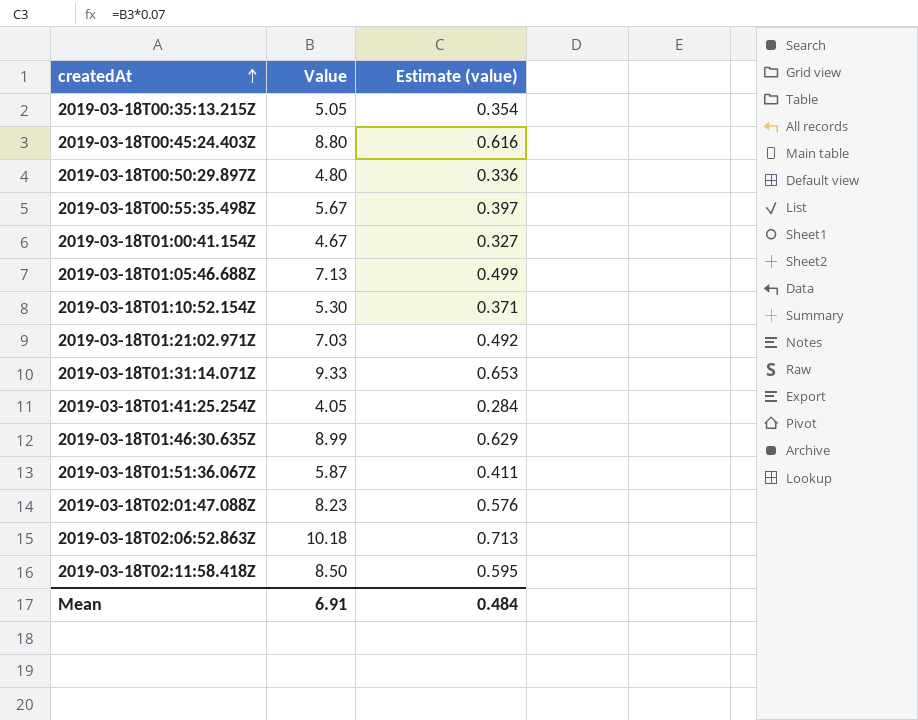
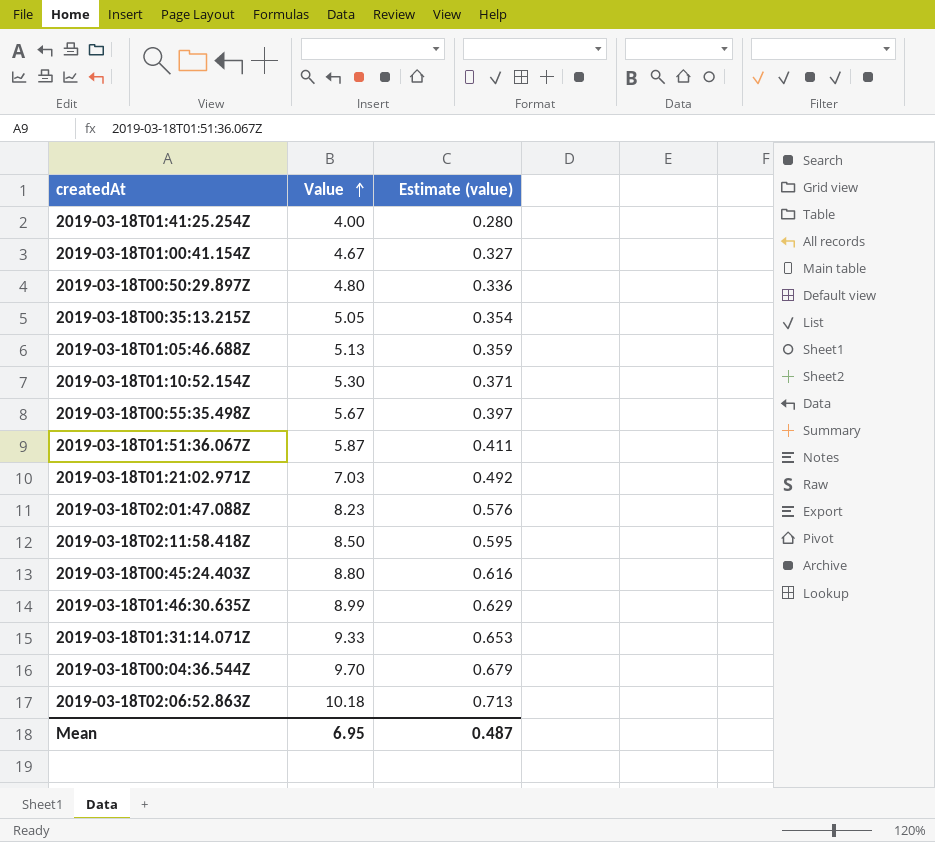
row order: createdAt ascending -> Value ascending
2019-03-18T01:41:25.254Z | Value: 4.05 -> 4.00
2019-03-18T01:41:25.254Z | Estimate (value): 0.284 -> 0.280
2019-03-18T01:05:46.688Z | Value: 7.13 -> 5.13
2019-03-18T01:05:46.688Z | Estimate (value): 0.499 -> 0.359
row 2019-03-18T00:04:36.544Z: none -> 9.70 | 0.679
Mean | Value: 6.91 -> 6.95
Mean | Estimate (value): 0.484 -> 0.487

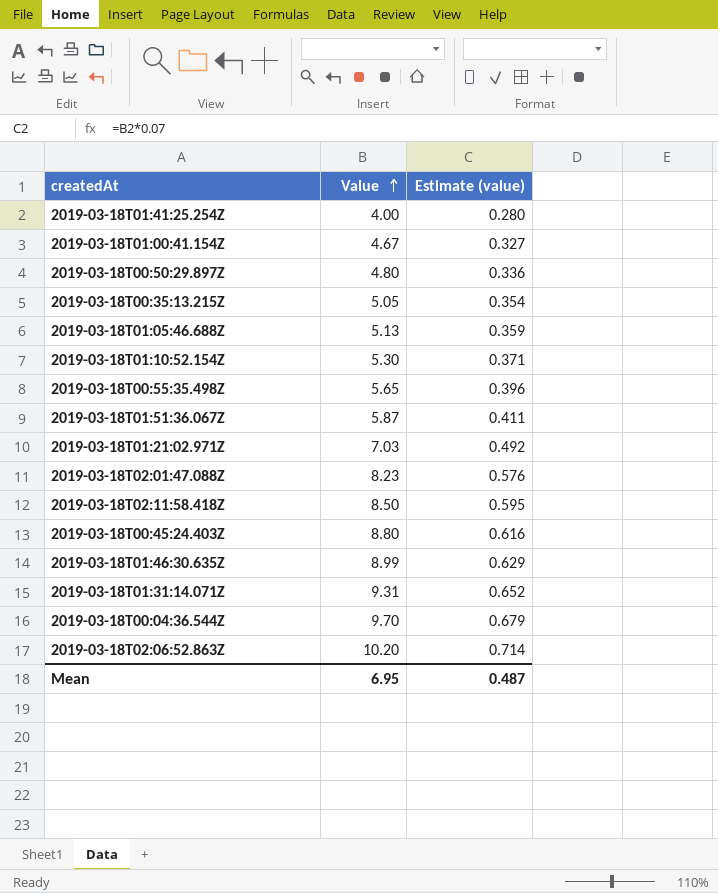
2019-03-18T00:55:35.498Z | Value: 5.67 -> 5.65
2019-03-18T00:55:35.498Z | Estimate (value): 0.397 -> 0.396
2019-03-18T01:31:14.071Z | Value: 9.33 -> 9.31
2019-03-18T01:31:14.071Z | Estimate (value): 0.653 -> 0.652
2019-03-18T02:06:52.863Z | Value: 10.18 -> 10.20
2019-03-18T02:06:52.863Z | Estimate (value): 0.713 -> 0.714

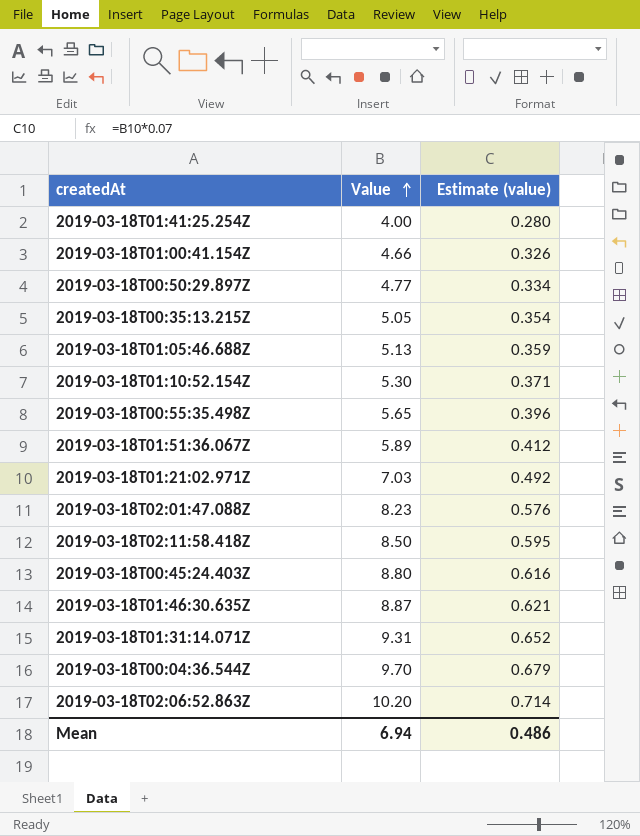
2019-03-18T01:00:41.154Z | Value: 4.67 -> 4.66
2019-03-18T01:00:41.154Z | Estimate (value): 0.327 -> 0.326
2019-03-18T00:50:29.897Z | Value: 4.80 -> 4.77
2019-03-18T00:50:29.897Z | Estimate (value): 0.336 -> 0.334
2019-03-18T01:51:36.067Z | Value: 5.87 -> 5.89
2019-03-18T01:51:36.067Z | Estimate (value): 0.411 -> 0.412
2019-03-18T01:46:30.635Z | Value: 8.99 -> 8.87
2019-03-18T01:46:30.635Z | Estimate (value): 0.629 -> 0.621
Mean | Value: 6.95 -> 6.94
Mean | Estimate (value): 0.487 -> 0.486

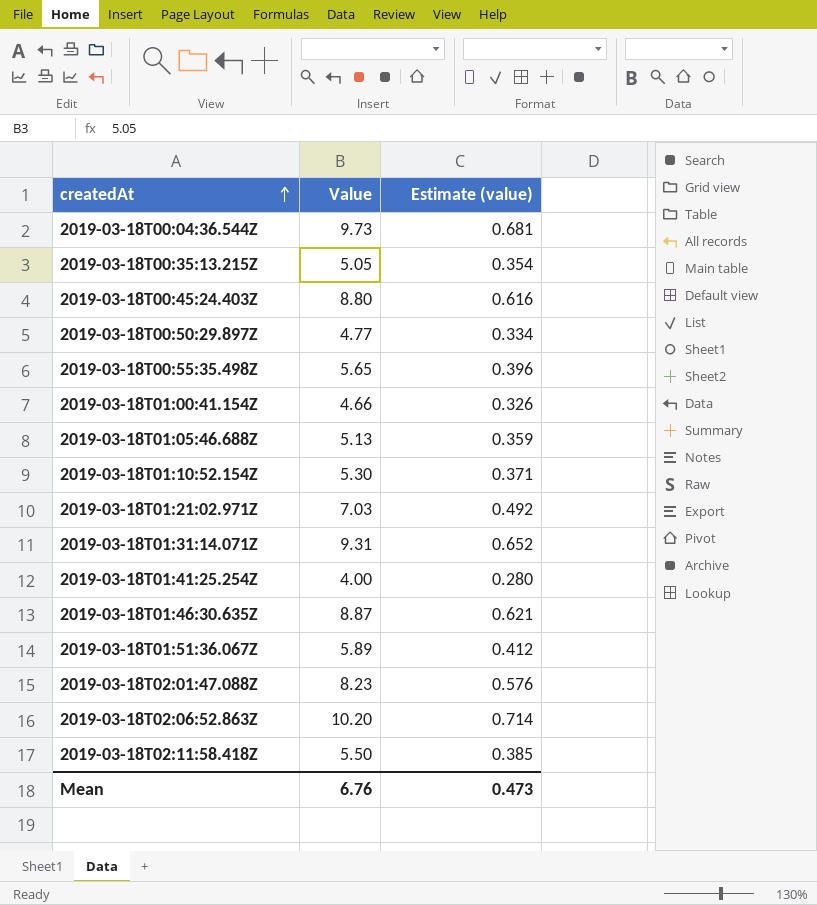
row order: Value ascending -> createdAt ascending
2019-03-18T00:04:36.544Z | Value: 9.70 -> 9.73
2019-03-18T00:04:36.544Z | Estimate (value): 0.679 -> 0.681
2019-03-18T02:11:58.418Z | Value: 8.50 -> 5.50
2019-03-18T02:11:58.418Z | Estimate (value): 0.595 -> 0.385
Mean | Value: 6.94 -> 6.76
Mean | Estimate (value): 0.486 -> 0.473

